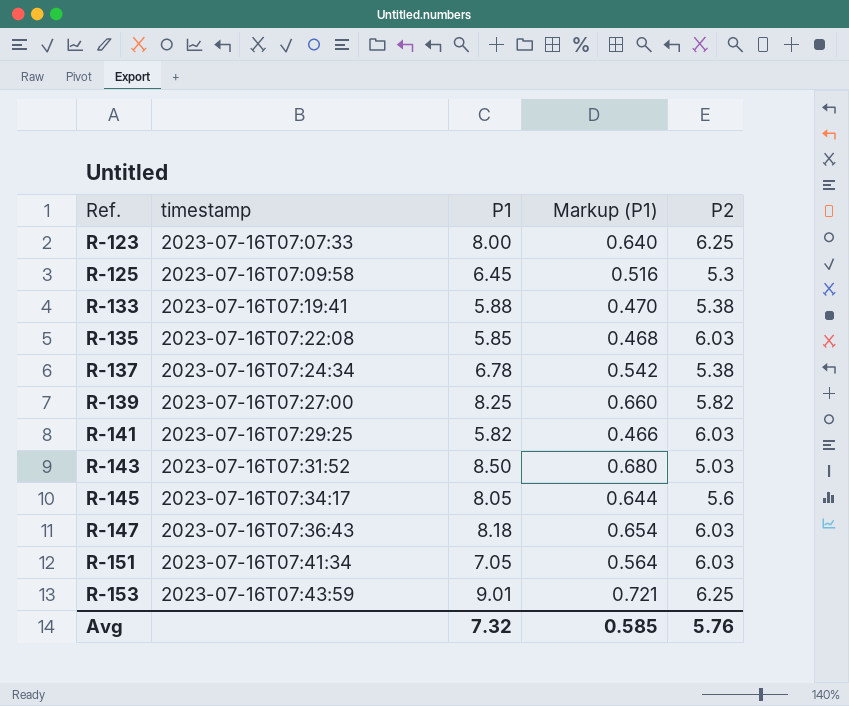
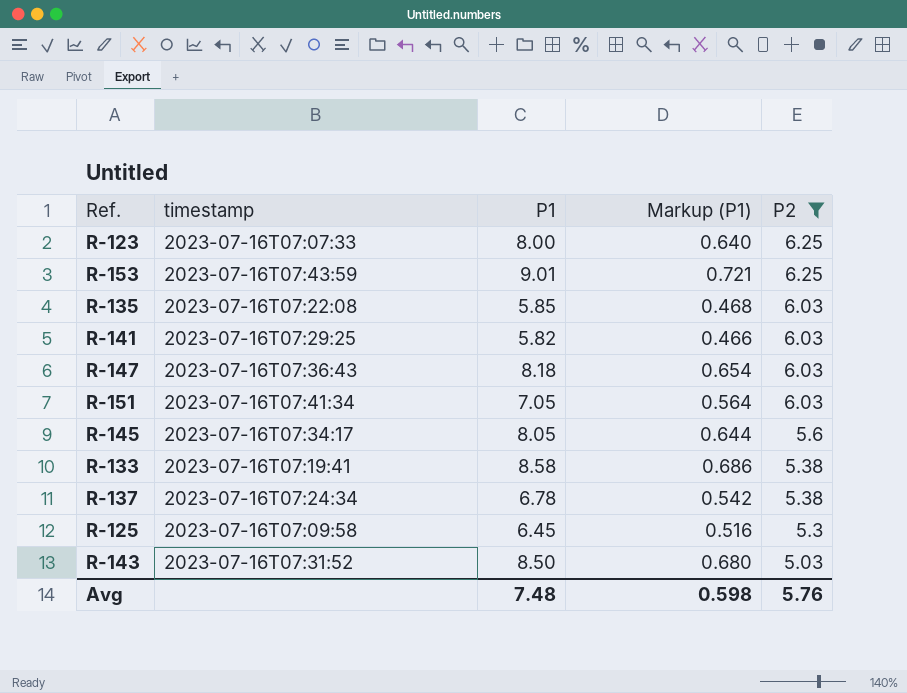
filter: none -> P2 != 5.82
row order: Ref. ascending -> P2 descending
R-133 | P1: 5.88 -> 8.58
R-133 | Markup (P1): 0.470 -> 0.686
Avg | P1: 7.32 -> 7.48
Avg | Markup (P1): 0.585 -> 0.598

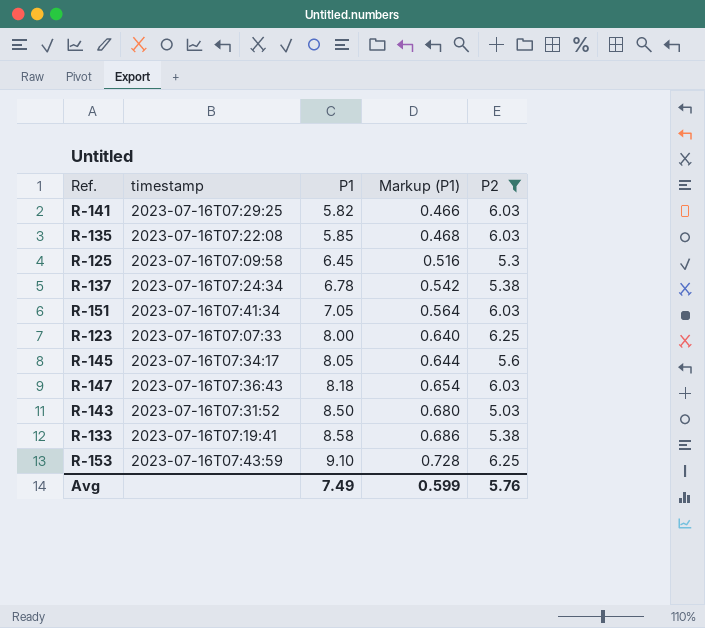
row order: P2 descending -> P1 ascending
R-153 | P1: 9.01 -> 9.10
R-153 | Markup (P1): 0.721 -> 0.728
Avg | P1: 7.48 -> 7.49
Avg | Markup (P1): 0.598 -> 0.599

